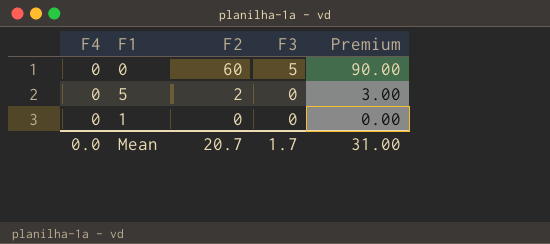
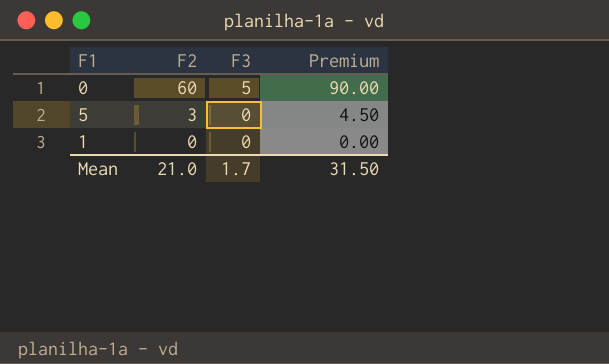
column F4 | position: 1 -> none
5 | F2: 2 -> 3
5 | Premium: 3.00 -> 4.50
Mean | F2: 20.7 -> 21.0
Mean | Premium: 31.00 -> 31.50

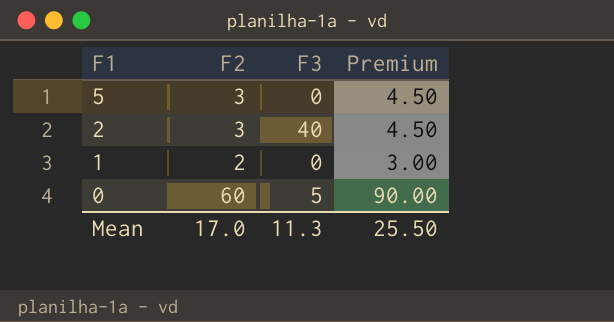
row order: F2 descending -> F1 descending
row 2: none -> 3 | 40 | 4.50
1 | F2: 0 -> 2
1 | Premium: 0.00 -> 3.00
Mean | F2: 21.0 -> 17.0
Mean | F3: 1.7 -> 11.3
Mean | Premium: 31.50 -> 25.50

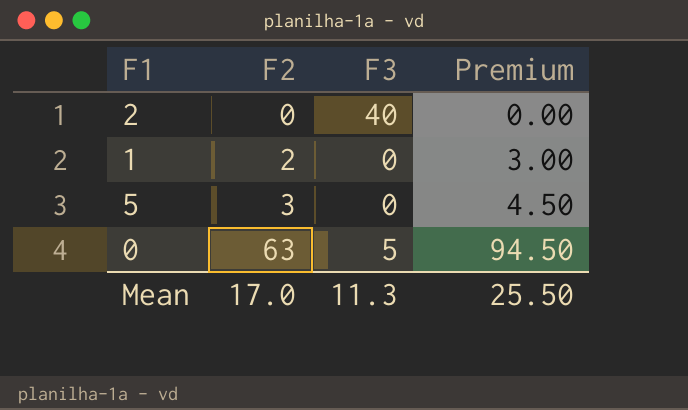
row order: F1 descending -> F2 ascending
2 | F2: 3 -> 0
2 | Premium: 4.50 -> 0.00
0 | F2: 60 -> 63
0 | Premium: 90.00 -> 94.50

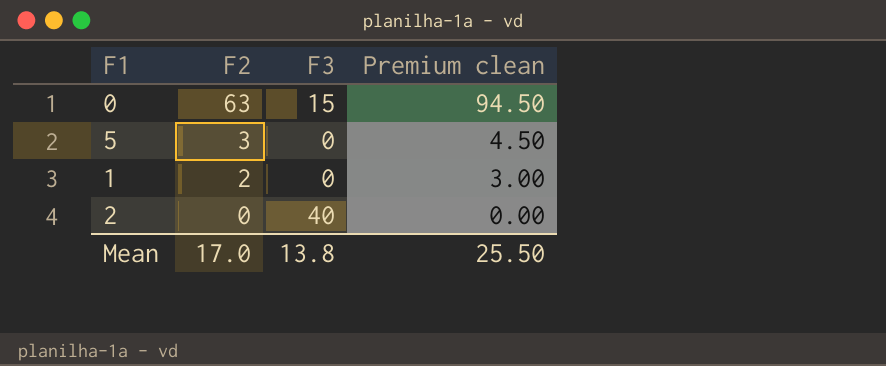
row order: F2 ascending -> F2 descending
column name: Premium -> Premium clean
0 | F3: 5 -> 15
Mean | F3: 11.3 -> 13.8

